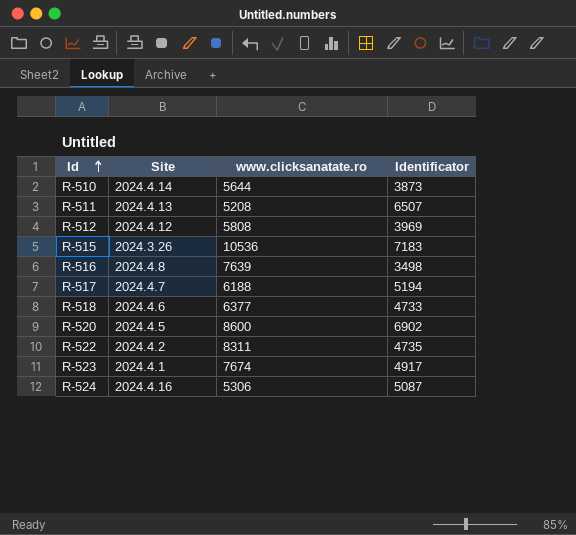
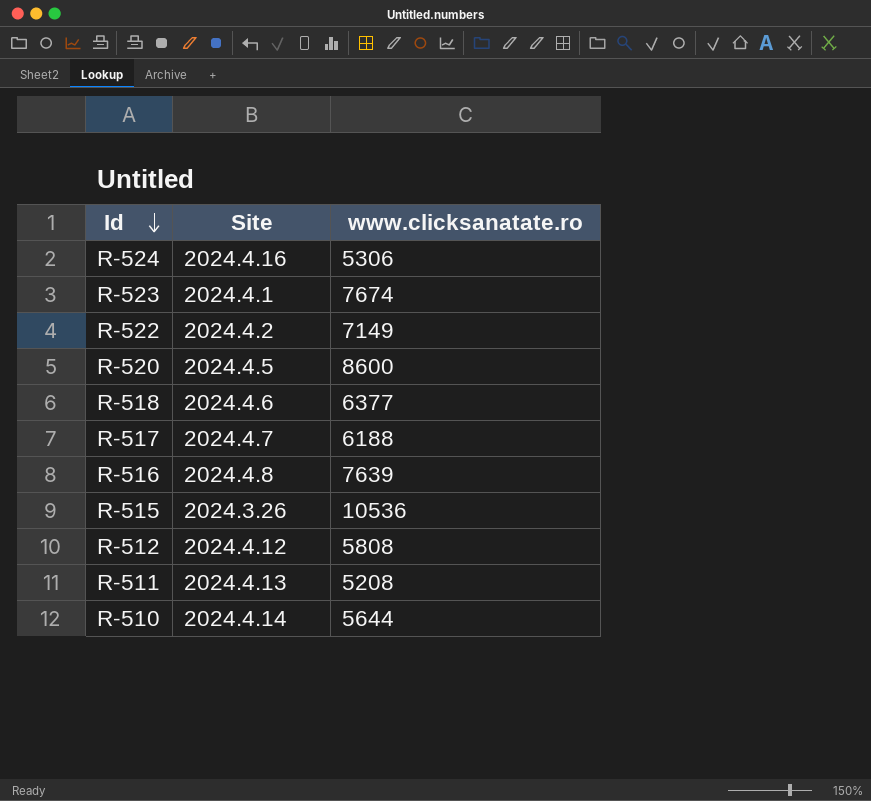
row order: Id ascending -> Id descending
column Identificator | position: 4 -> none
R-522 | www.clicksanatate.ro: 8311 -> 7149

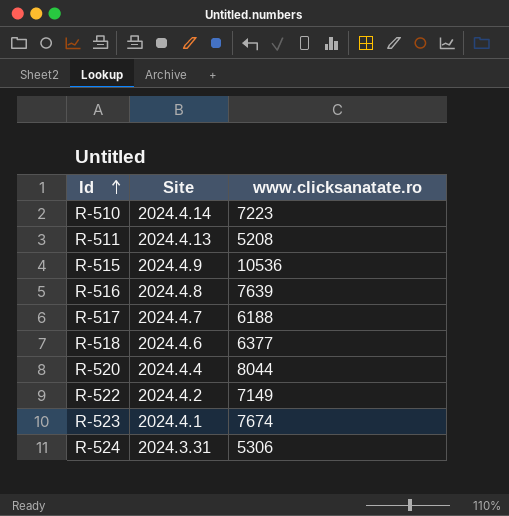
row order: Id descending -> Id ascending
row R-512: 2024.4.12 | 5808 -> none
R-510 | www.clicksanatate.ro: 5644 -> 7223
R-515 | Site: 2024.3.26 -> 2024.4.9
R-520 | Site: 2024.4.5 -> 2024.4.4
R-520 | www.clicksanatate.ro: 8600 -> 8044
R-524 | Site: 2024.4.16 -> 2024.3.31

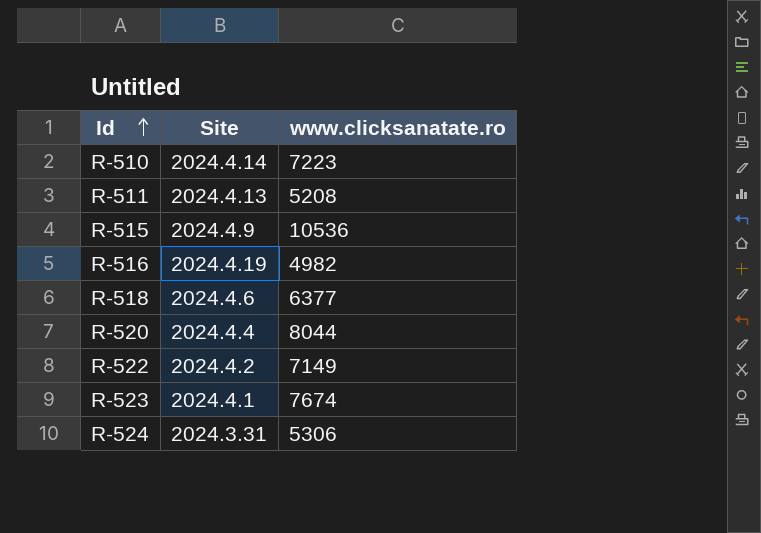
row R-517: 2024.4.7 | 6188 -> none
R-516 | Site: 2024.4.8 -> 2024.4.19
R-516 | www.clicksanatate.ro: 7639 -> 4982

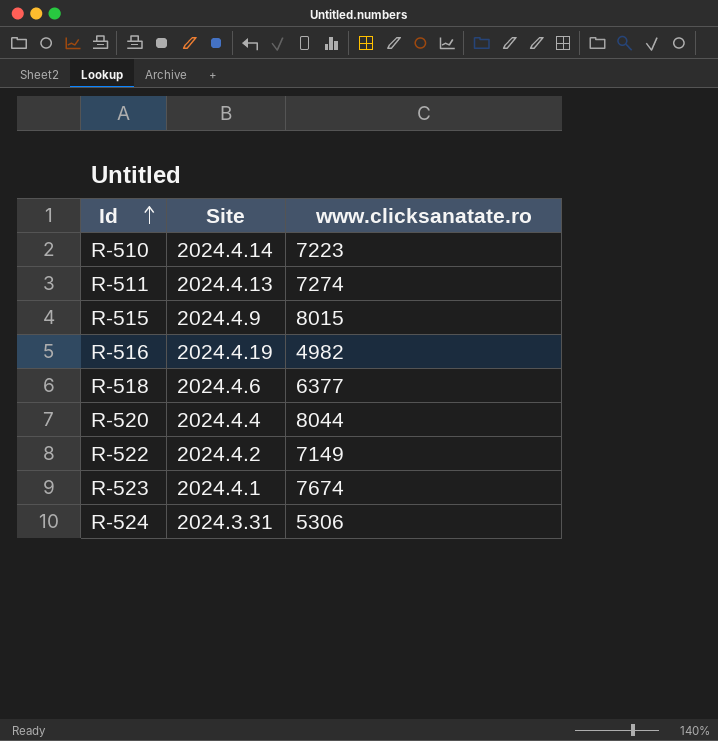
R-511 | www.clicksanatate.ro: 5208 -> 7274
R-515 | www.clicksanatate.ro: 10536 -> 8015

